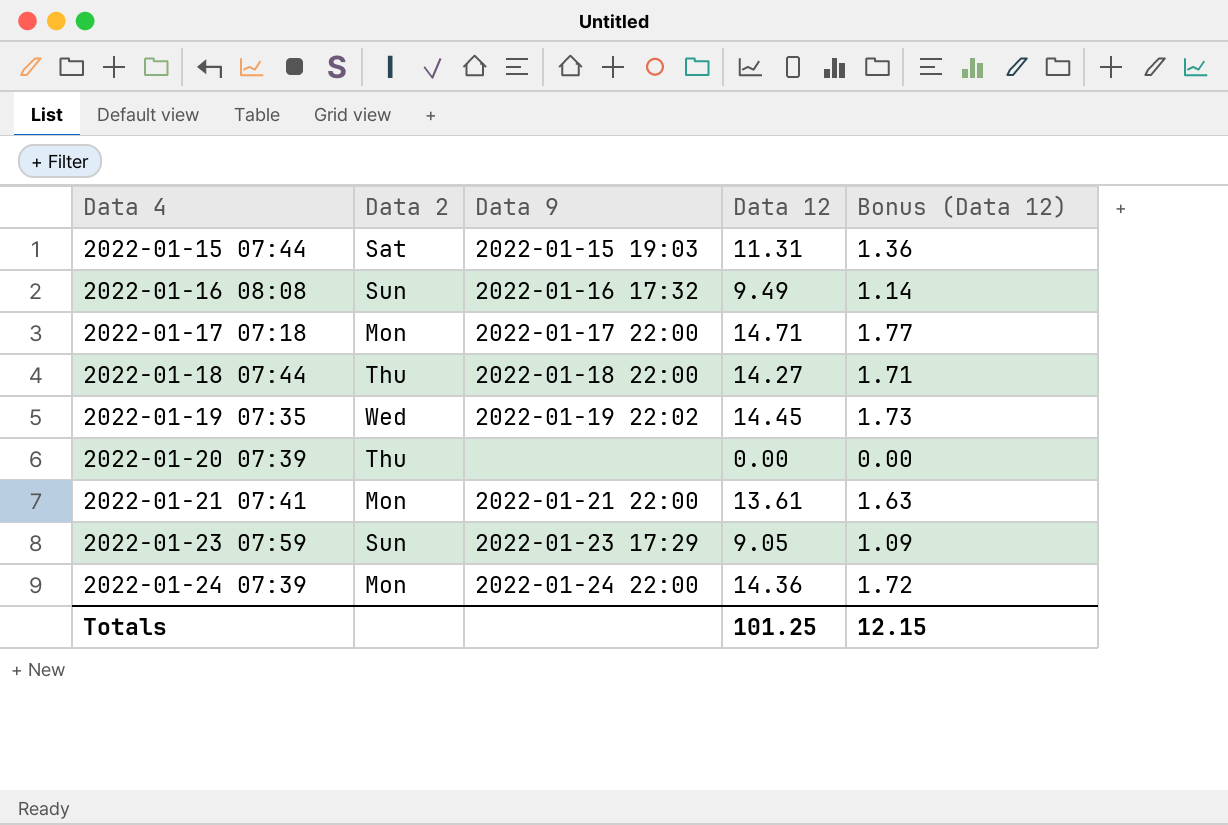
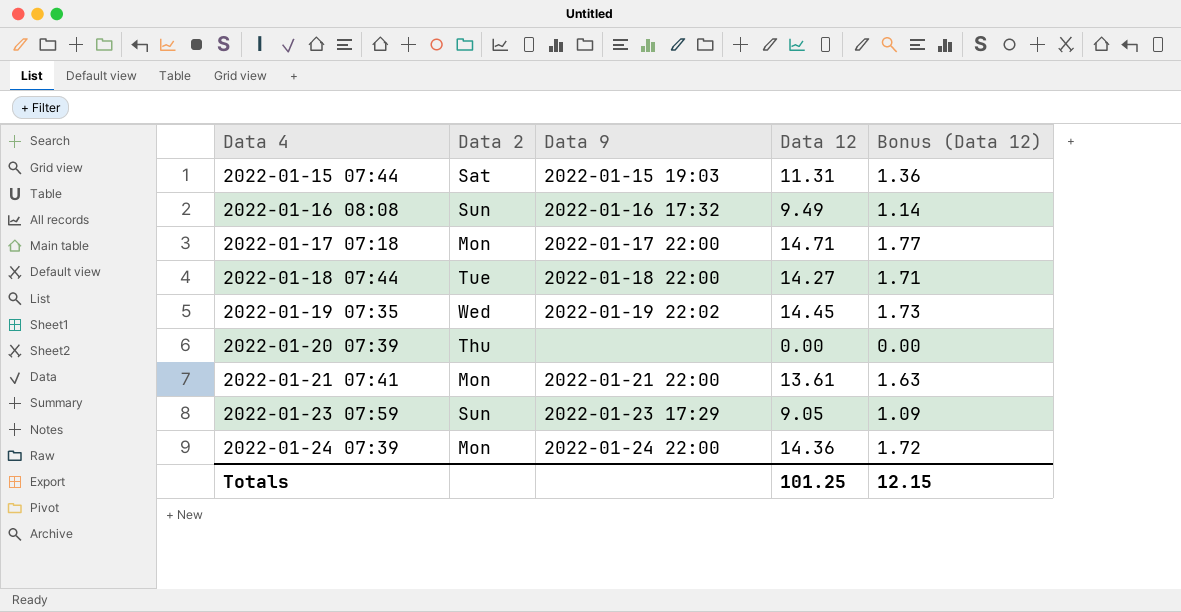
2022-01-18 07:44 | Data 2: Thu -> Tue

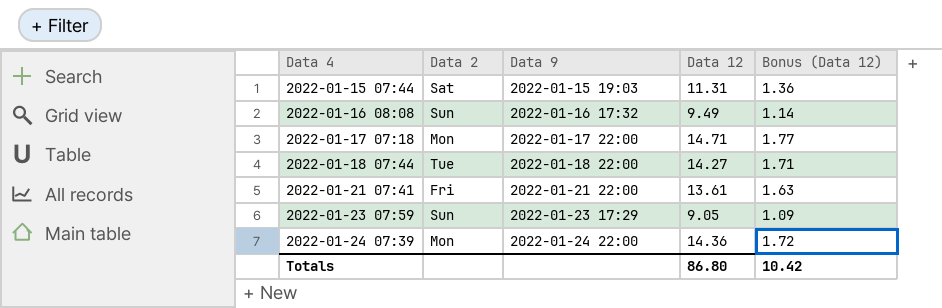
row 2022-01-19 07:35: Wed | 2022-01-19 22:02 | 14.45 | 1.73 -> none
row 2022-01-20 07:39: Thu | none | 0.00 | 0.00 -> none
2022-01-21 07:41 | Data 2: Mon -> Fri
Totals | Data 12: 101.25 -> 86.80
Totals | Bonus (Data 12): 12.15 -> 10.42

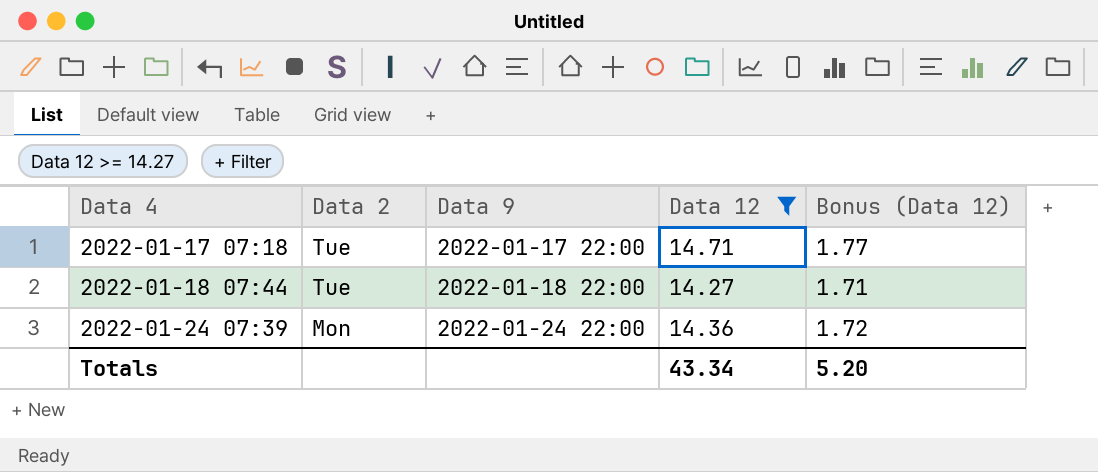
filter: none -> Data 12 >= 14.27
2022-01-17 07:18 | Data 2: Mon -> Tue
Totals | Data 12: 86.80 -> 43.34
Totals | Bonus (Data 12): 10.42 -> 5.20

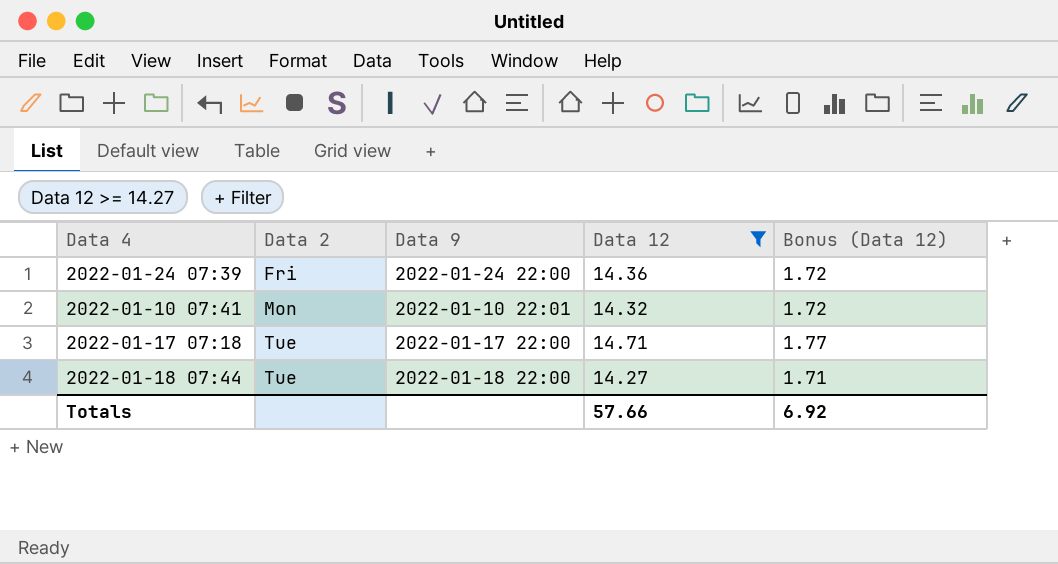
row order: Data 4 ascending -> Data 2 ascending
2022-01-24 07:39 | Data 2: Mon -> Fri
row 2022-01-10 07:41: none -> Mon | 2022-01-10 22:01 | 14.32 | 1.72
Totals | Data 12: 43.34 -> 57.66
Totals | Bonus (Data 12): 5.20 -> 6.92

